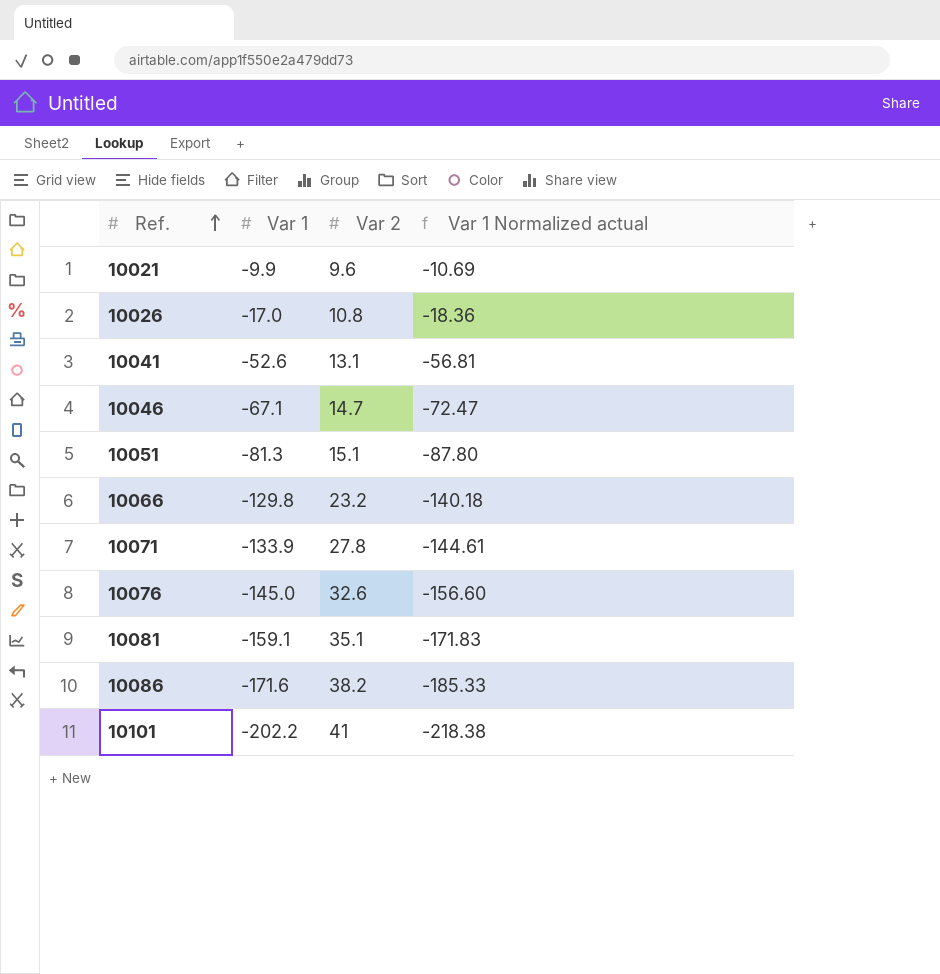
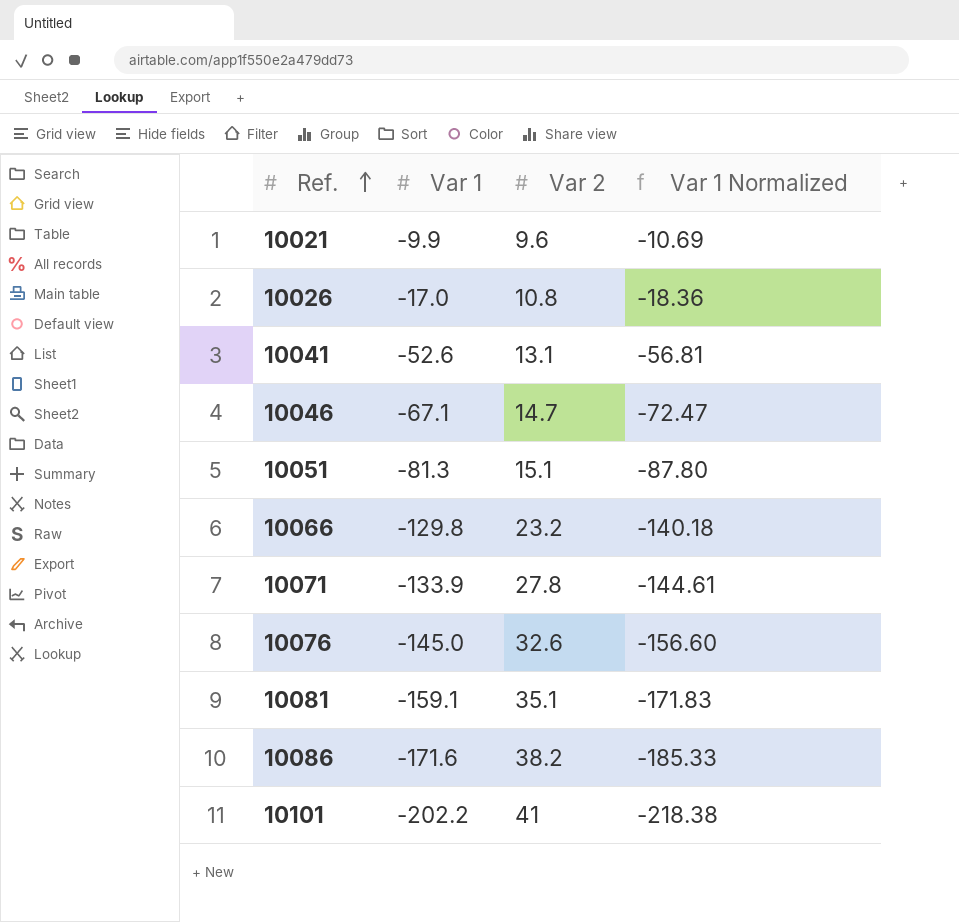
column name: Var 1 Normalized actual -> Var 1 Normalized

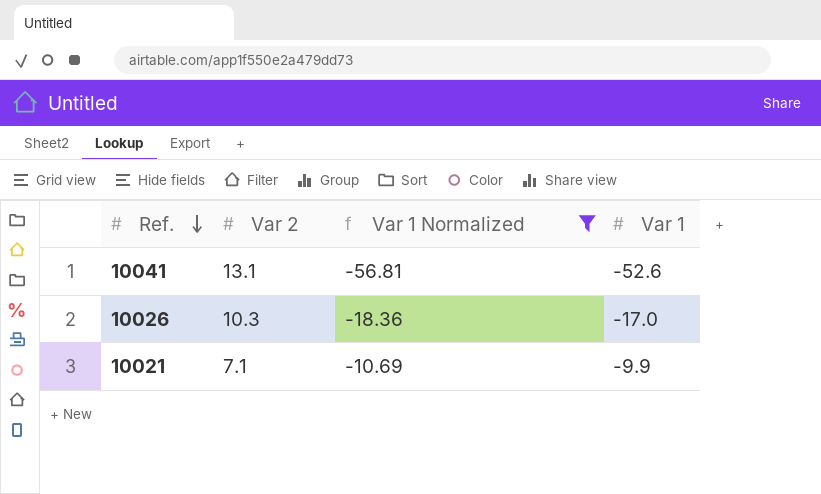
filter: none -> Var 1 Normalized >= -56.81
row order: Ref. ascending -> Ref. descending
column Var 1 | position: 2 -> 4
10026 | Var 2: 10.8 -> 10.3
10021 | Var 2: 9.6 -> 7.1

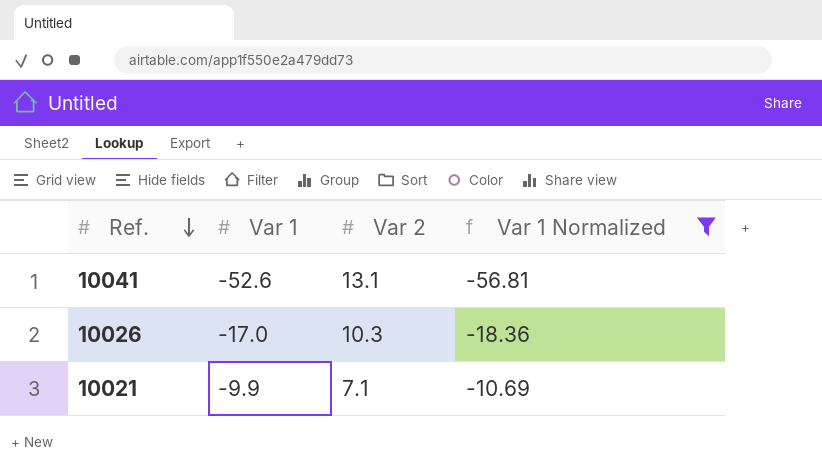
column Var 1 | position: 4 -> 2

